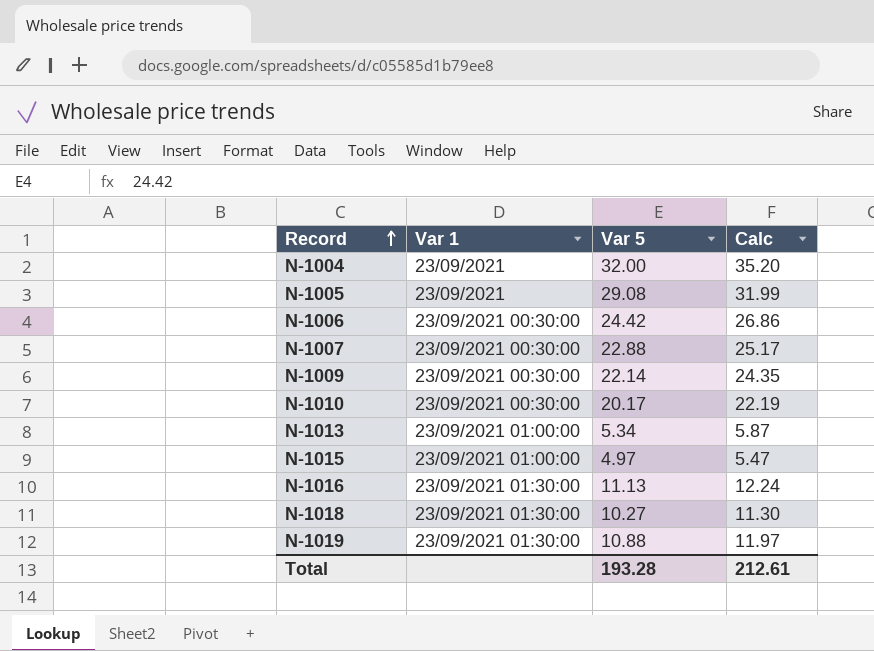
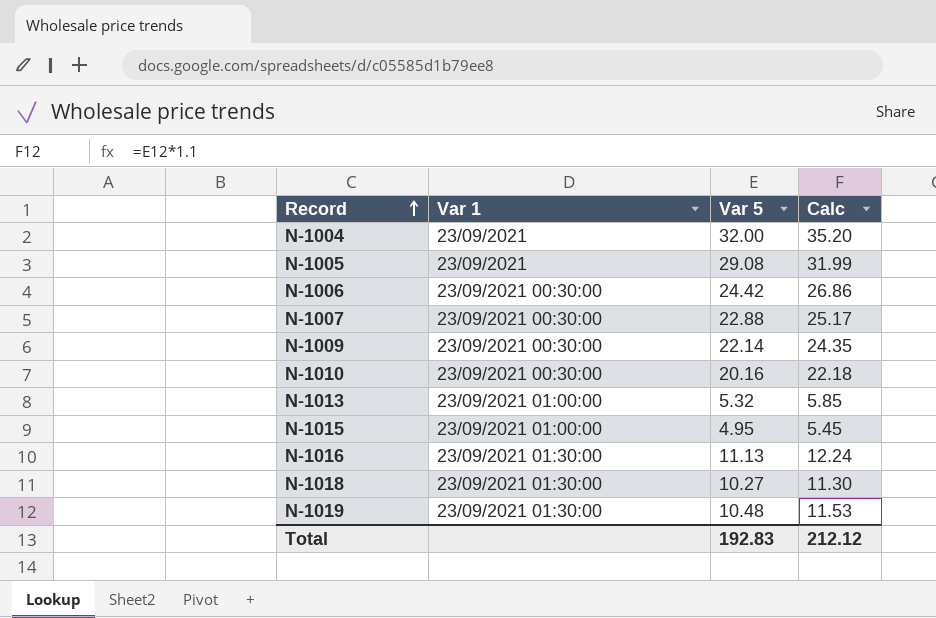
N-1010 | Var 5: 20.17 -> 20.16
N-1010 | Calc: 22.19 -> 22.18
N-1013 | Var 5: 5.34 -> 5.32
N-1013 | Calc: 5.87 -> 5.85
N-1015 | Var 5: 4.97 -> 4.95
N-1015 | Calc: 5.47 -> 5.45
N-1019 | Var 5: 10.88 -> 10.48
N-1019 | Calc: 11.97 -> 11.53
Total | Var 5: 193.28 -> 192.83
Total | Calc: 212.61 -> 212.12

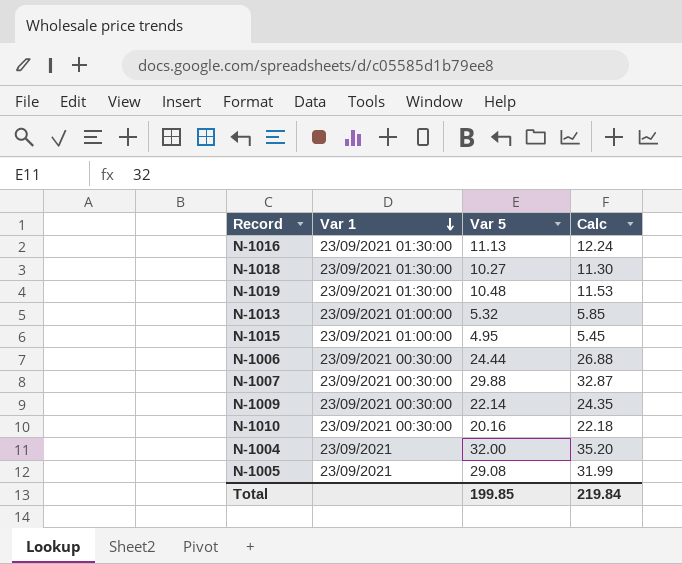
row order: Record ascending -> Var 1 descending
N-1006 | Var 5: 24.42 -> 24.44
N-1006 | Calc: 26.86 -> 26.88
N-1007 | Var 5: 22.88 -> 29.88
N-1007 | Calc: 25.17 -> 32.87
Total | Var 5: 192.83 -> 199.85
Total | Calc: 212.12 -> 219.84

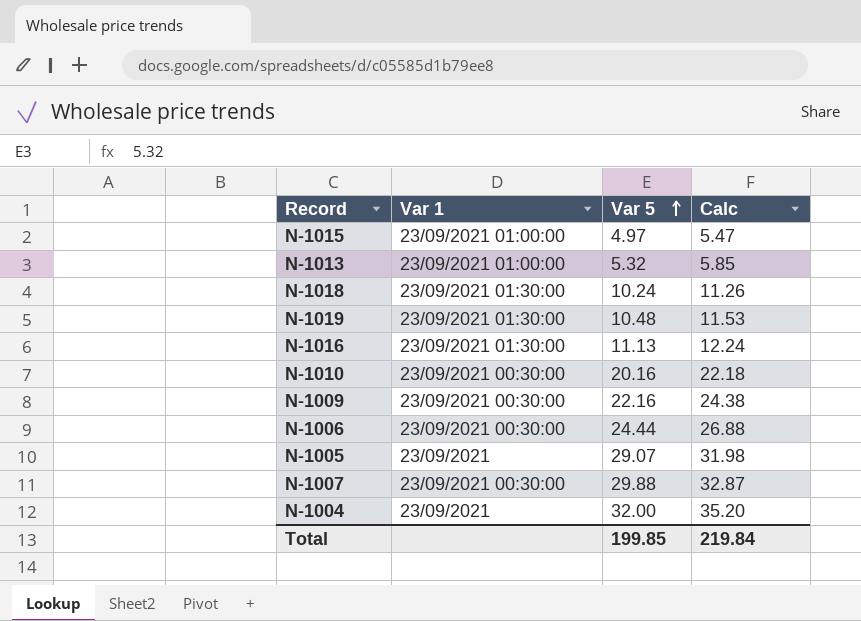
row order: Var 1 descending -> Var 5 ascending
N-1015 | Var 5: 4.95 -> 4.97
N-1015 | Calc: 5.45 -> 5.47
N-1018 | Var 5: 10.27 -> 10.24
N-1018 | Calc: 11.30 -> 11.26
N-1009 | Var 5: 22.14 -> 22.16
N-1009 | Calc: 24.35 -> 24.38
N-1005 | Var 5: 29.08 -> 29.07
N-1005 | Calc: 31.99 -> 31.98

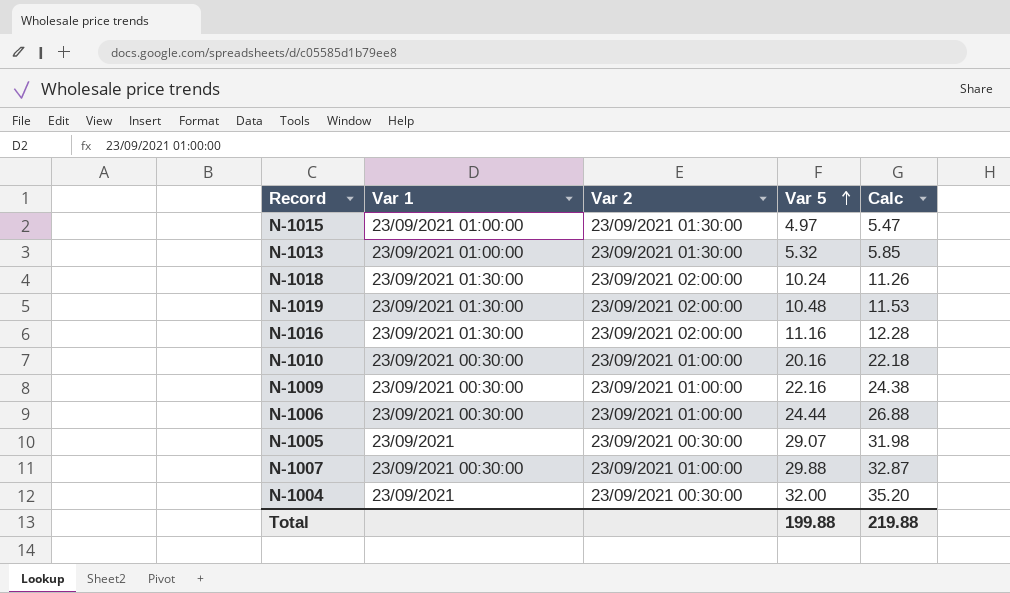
column Var 2 | position: none -> 3
N-1016 | Var 5: 11.13 -> 11.16
N-1016 | Calc: 12.24 -> 12.28
Total | Var 5: 199.85 -> 199.88
Total | Calc: 219.84 -> 219.88

